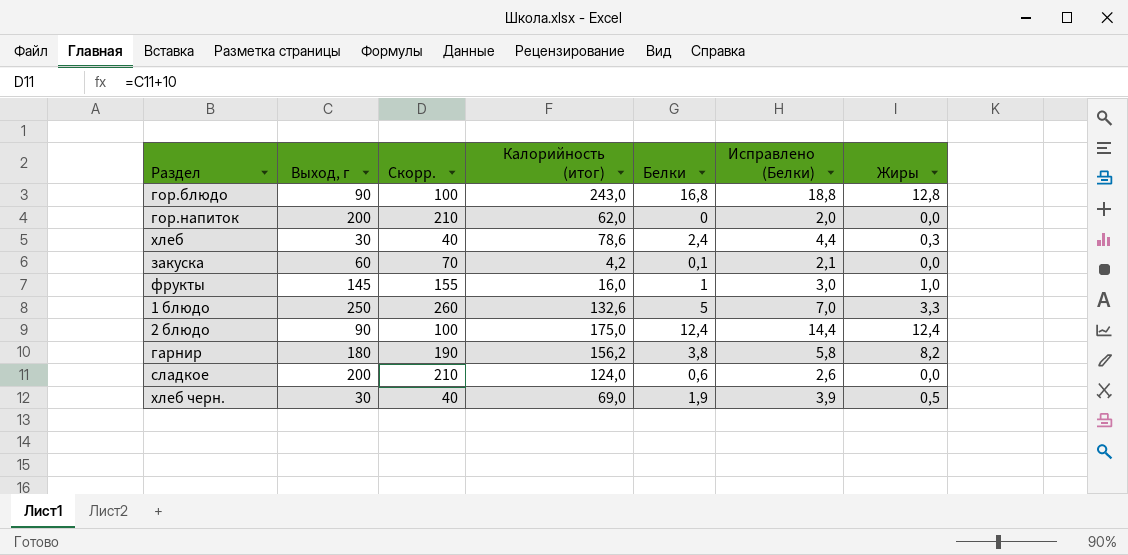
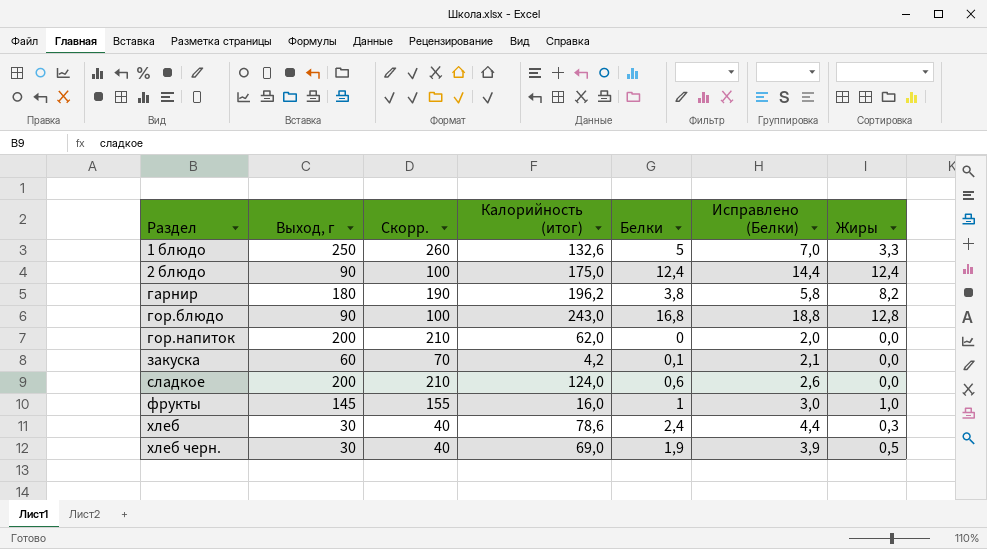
row order: none -> Раздел ascending
гарнир | Калорийность (итог): 156,2 -> 196,2

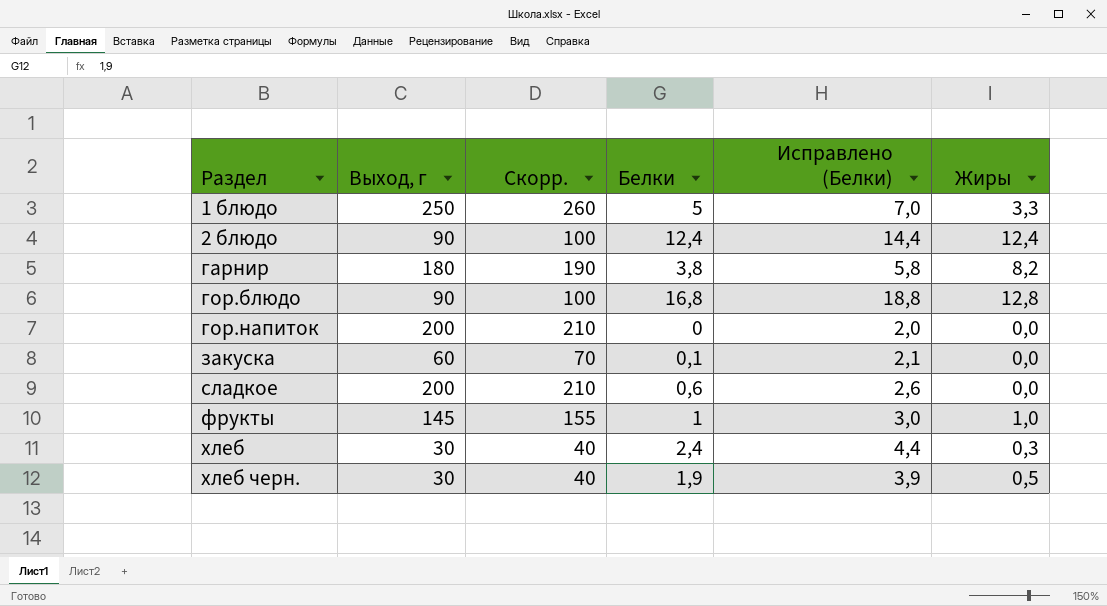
column Калорийность (итог) | position: 4 -> none

